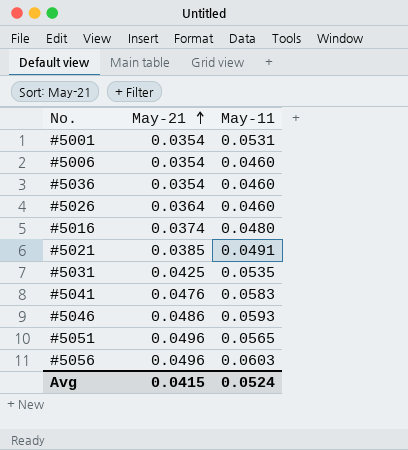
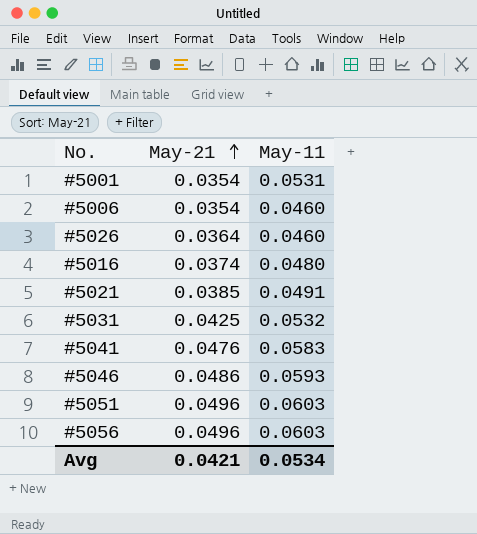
row #5036: 0.0354 | 0.0460 -> none
#5031 | May-11: 0.0535 -> 0.0532
#5051 | May-11: 0.0565 -> 0.0603
Avg | May-21: 0.0415 -> 0.0421
Avg | May-11: 0.0524 -> 0.0534

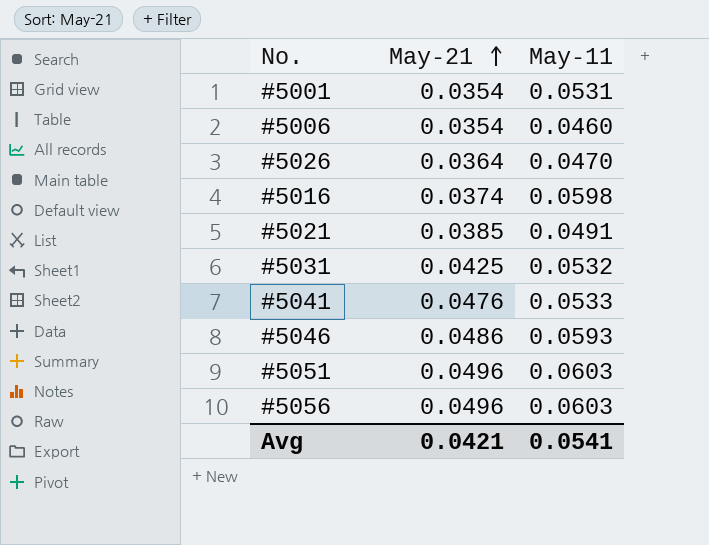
#5026 | May-11: 0.0460 -> 0.0470
#5016 | May-11: 0.0480 -> 0.0598
#5041 | May-11: 0.0583 -> 0.0533
Avg | May-11: 0.0534 -> 0.0541

